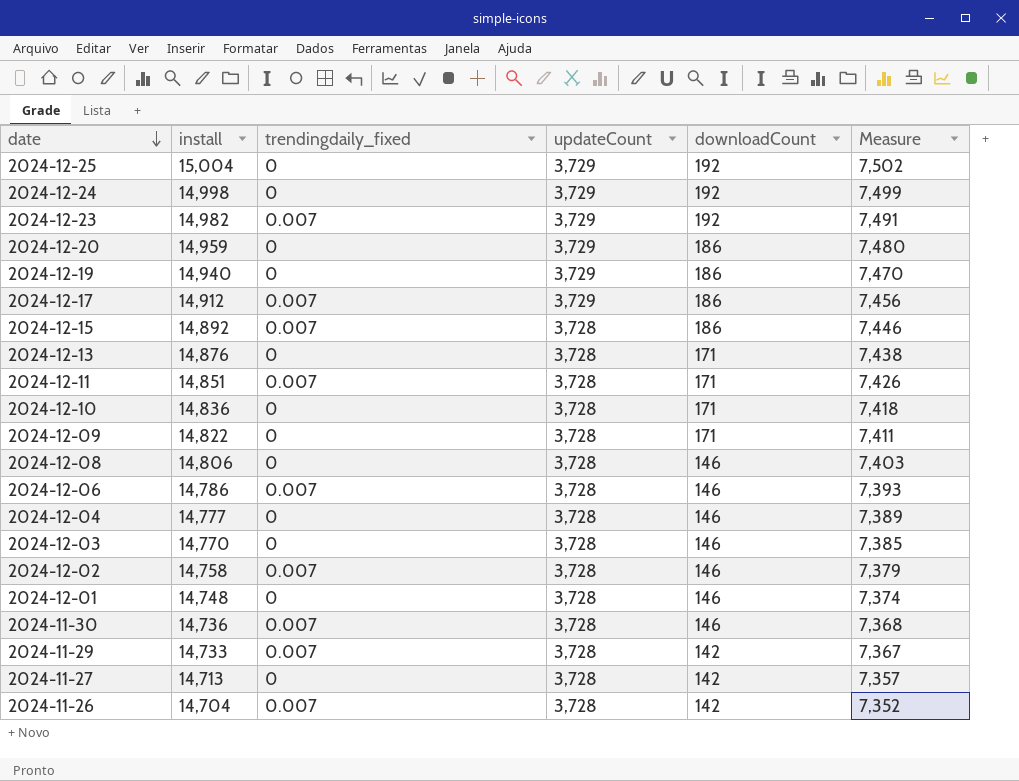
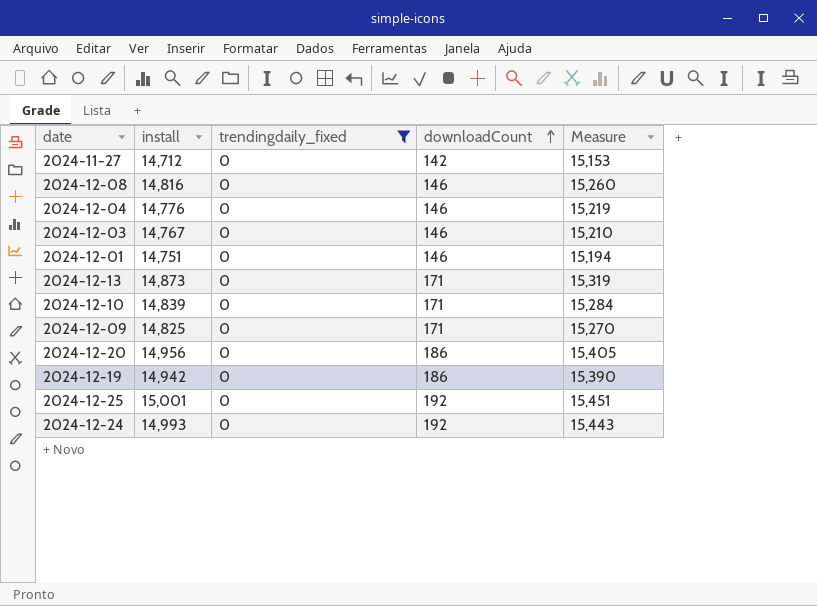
filter: none -> trendingdaily_fixed = 0
row order: date descending -> downloadCount ascending
column updateCount | position: 4 -> none
column Measure | formula: [install] * 0.5 -> [install] * 1.03
2024-11-27 | install: 14,713 -> 14,712
2024-12-08 | install: 14,806 -> 14,816
2024-12-04 | install: 14,777 -> 14,776
2024-12-03 | install: 14,770 -> 14,767
2024-12-01 | install: 14,748 -> 14,751
2024-12-13 | install: 14,876 -> 14,873
2024-12-10 | install: 14,836 -> 14,839
2024-12-09 | install: 14,822 -> 14,825
2024-12-20 | install: 14,959 -> 14,956
2024-12-19 | install: 14,940 -> 14,942
2024-12-25 | install: 15,004 -> 15,001
2024-12-24 | install: 14,998 -> 14,993

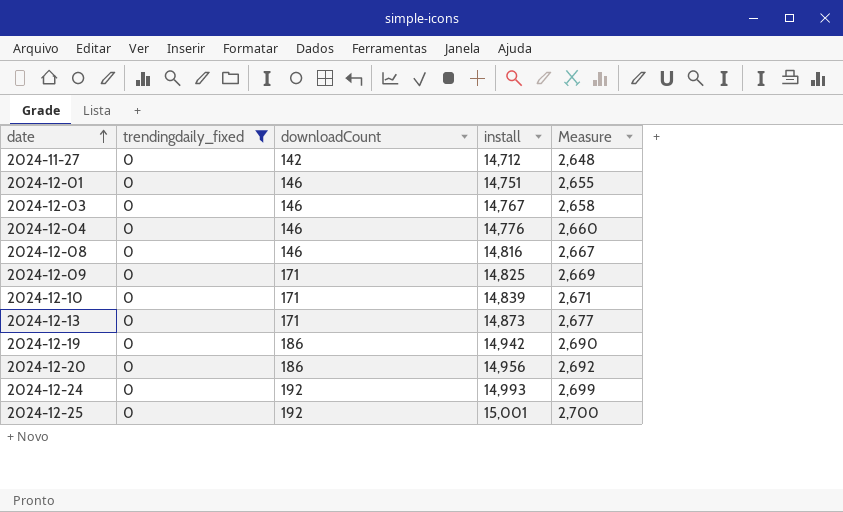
row order: downloadCount ascending -> date ascending
column install | position: 2 -> 4
column Measure | formula: [install] * 1.03 -> [install] * 0.18

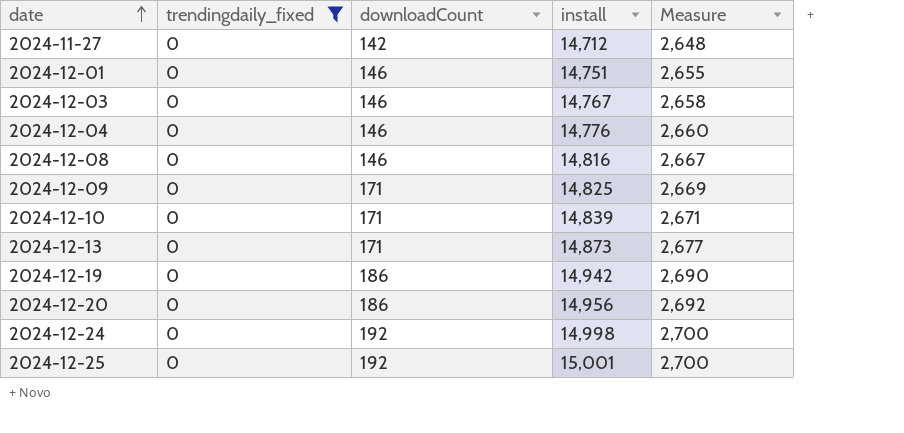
2024-12-24 | install: 14,993 -> 14,998
2024-12-24 | Measure: 2,699 -> 2,700

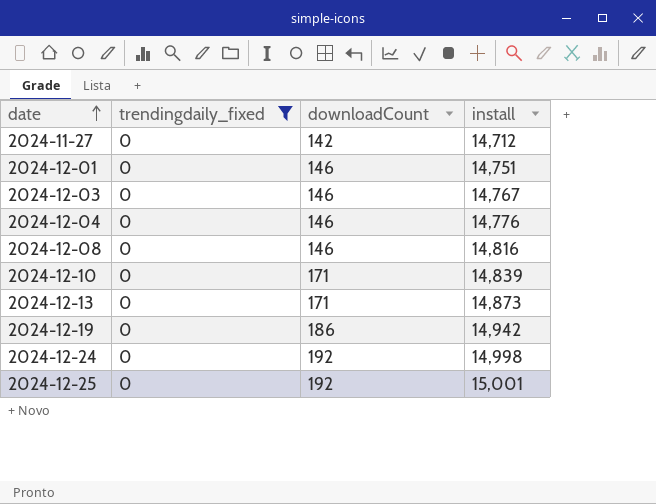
column Measure | formula: [install] * 0.18 -> none
row 2024-12-09: 0 | 171 | 14,825 | 2,669 -> none
row 2024-12-20: 0 | 186 | 14,956 | 2,692 -> none

